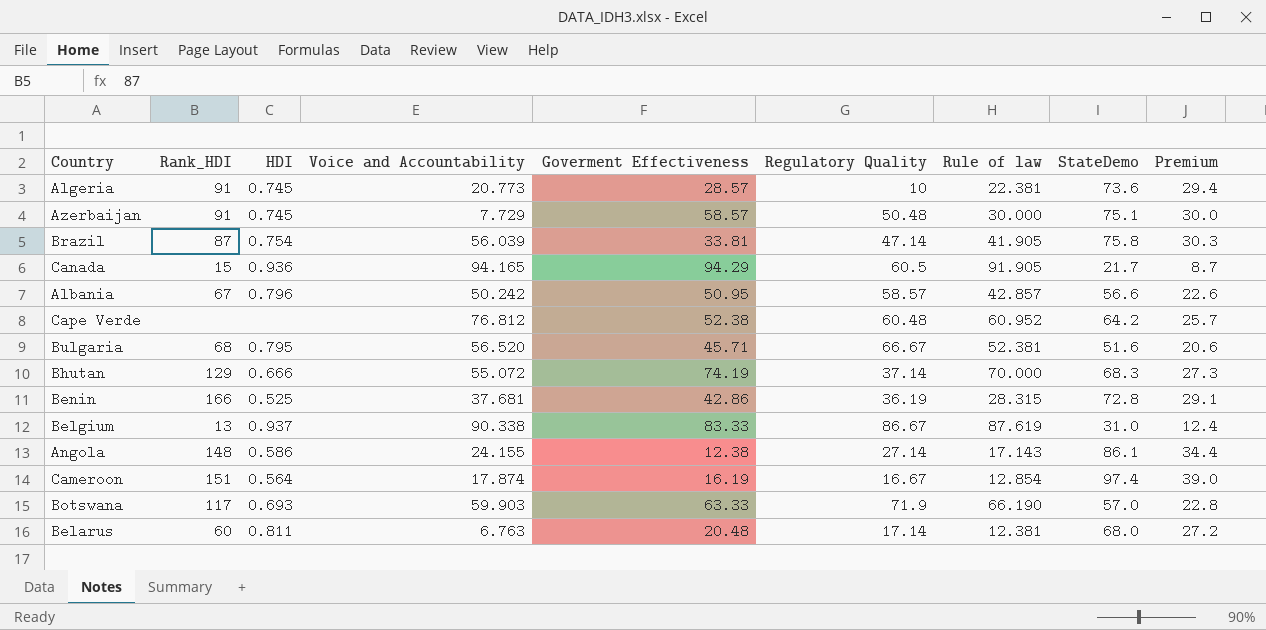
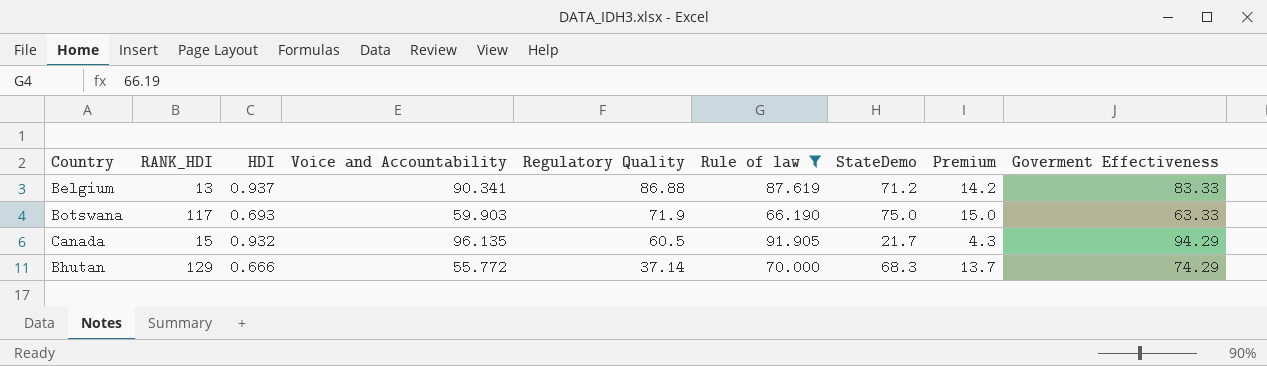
filter: none -> Rule of law >= 66.190
row order: none -> Regulatory Quality descending
column name: Rank_HDI -> RANK_HDI
column Premium | formula: [StateDemo] * 0.4 -> [StateDemo] * 0.2
column Goverment Effectiveness | position: 5 -> 9
Belgium | Voice and Accountability: 90.338 -> 90.341
Belgium | Regulatory Quality: 86.67 -> 86.88
Belgium | StateDemo: 31.0 -> 71.2
Botswana | StateDemo: 57.0 -> 75.0
Canada | HDI: 0.936 -> 0.932
Canada | Voice and Accountability: 94.165 -> 96.135
Bhutan | Voice and Accountability: 55.072 -> 55.772
Bhutan | Goverment Effectiveness: 74.19 -> 74.29

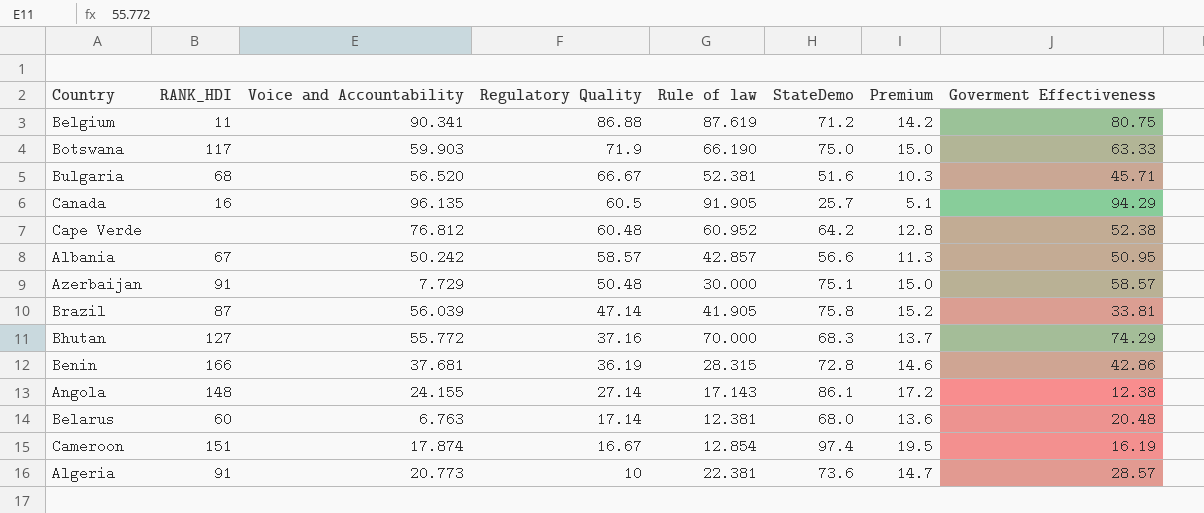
filter: Rule of law >= 66.190 -> none
column HDI | position: 3 -> none
Belgium | RANK_HDI: 13 -> 11
Belgium | Goverment Effectiveness: 83.33 -> 80.75
Canada | RANK_HDI: 15 -> 16
Canada | StateDemo: 21.7 -> 25.7
Canada | Premium: 4.3 -> 5.1
Bhutan | RANK_HDI: 129 -> 127
Bhutan | Regulatory Quality: 37.14 -> 37.16

